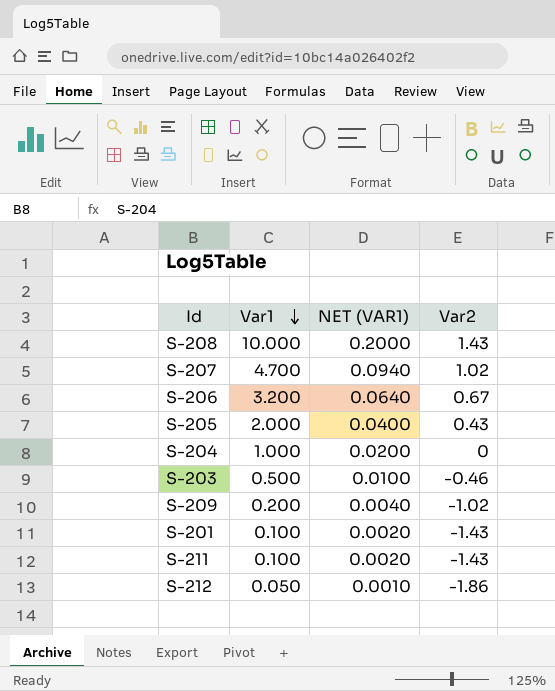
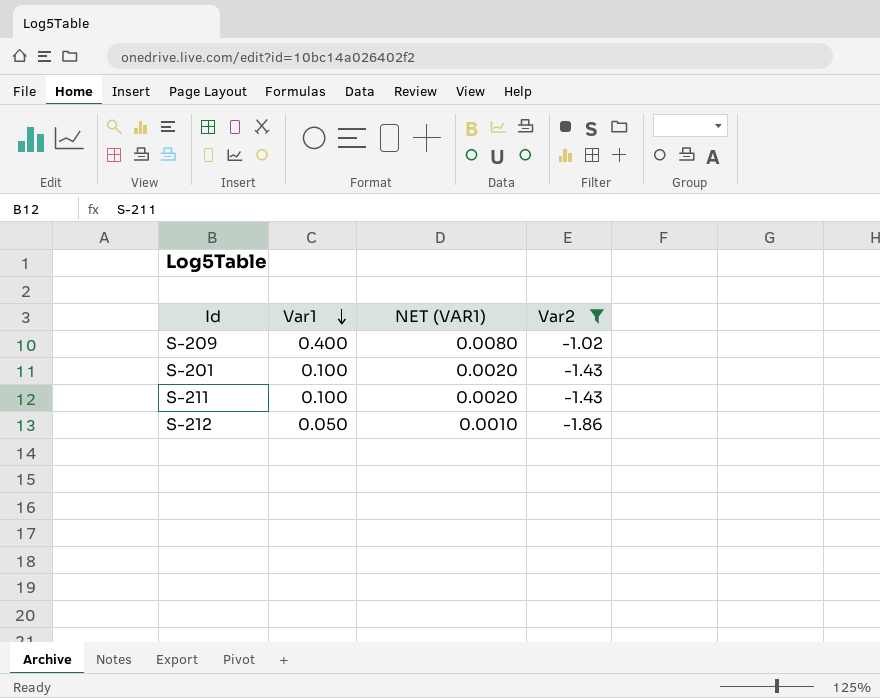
filter: none -> Var2 <= -1.02
S-209 | Var1: 0.200 -> 0.400
S-209 | NET (VAR1): 0.0040 -> 0.0080

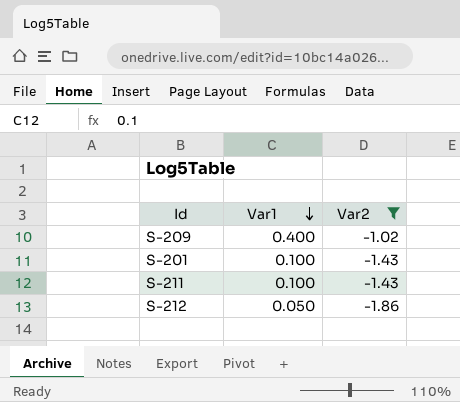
column NET (VAR1) | formula: [Var1] * 0.02 -> none

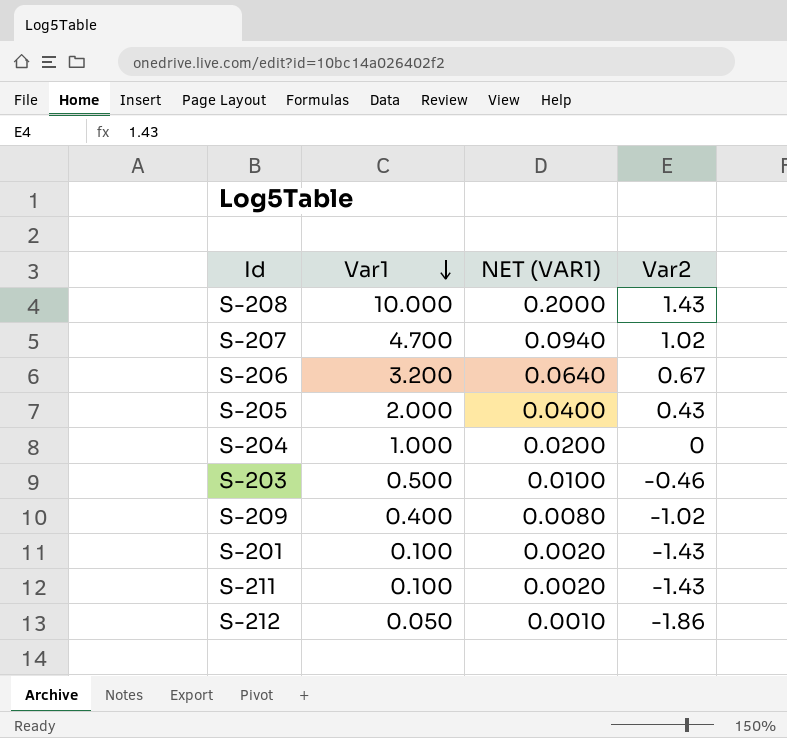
filter: Var2 <= -1.02 -> none
column NET (VAR1) | formula: none -> [Var1] * 0.02

